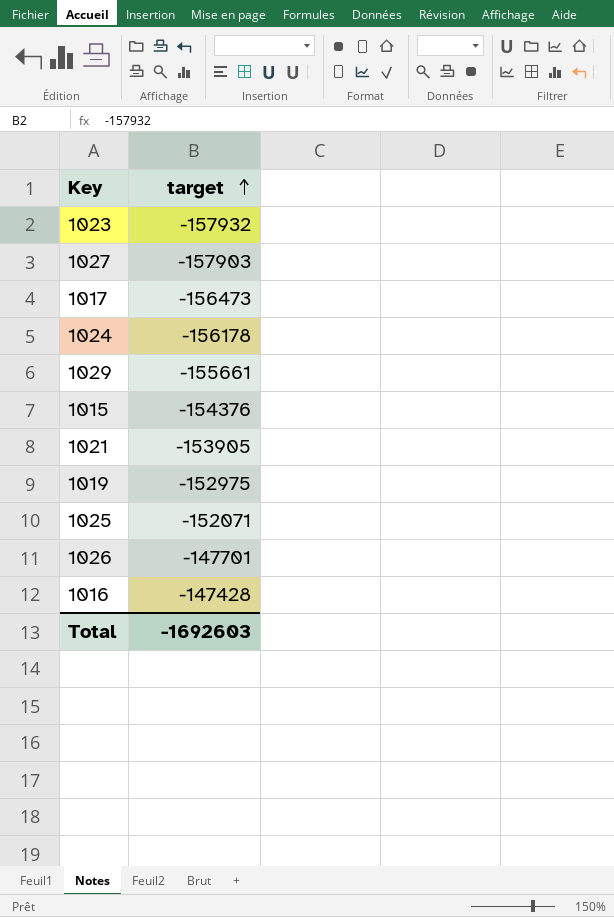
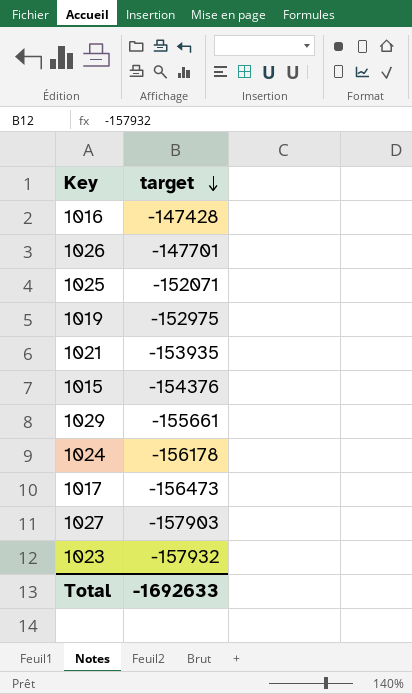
row order: target ascending -> target descending
1021 | target: -153905 -> -153935
Total | target: -1692603 -> -1692633

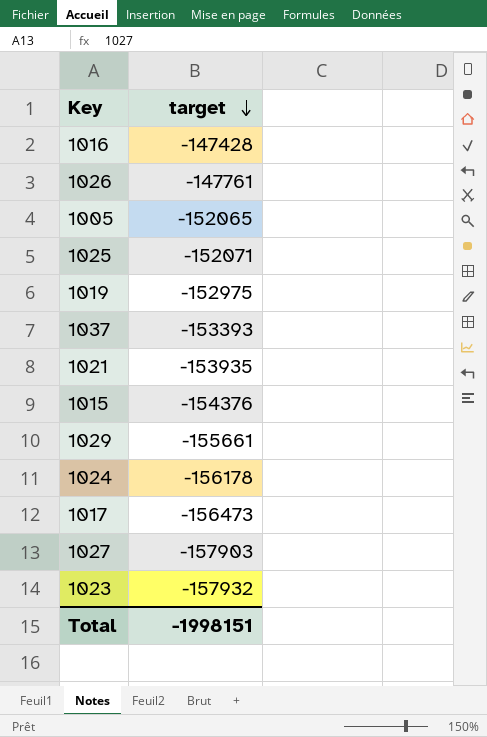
1026 | target: -147701 -> -147761
row 1005: none -> -152065
row 1037: none -> -153393
Total | target: -1692633 -> -1998151

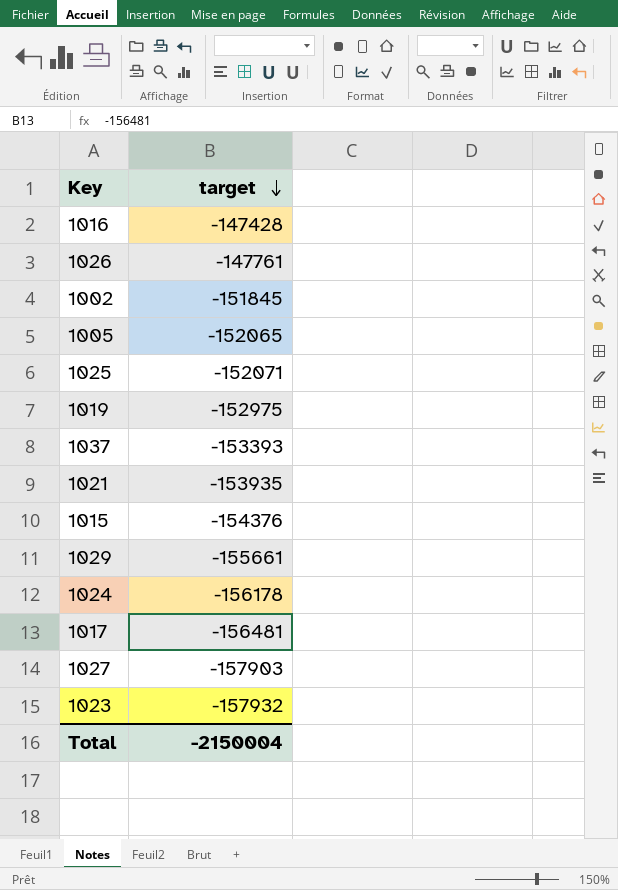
row 1002: none -> -151845
1017 | target: -156473 -> -156481
Total | target: -1998151 -> -2150004

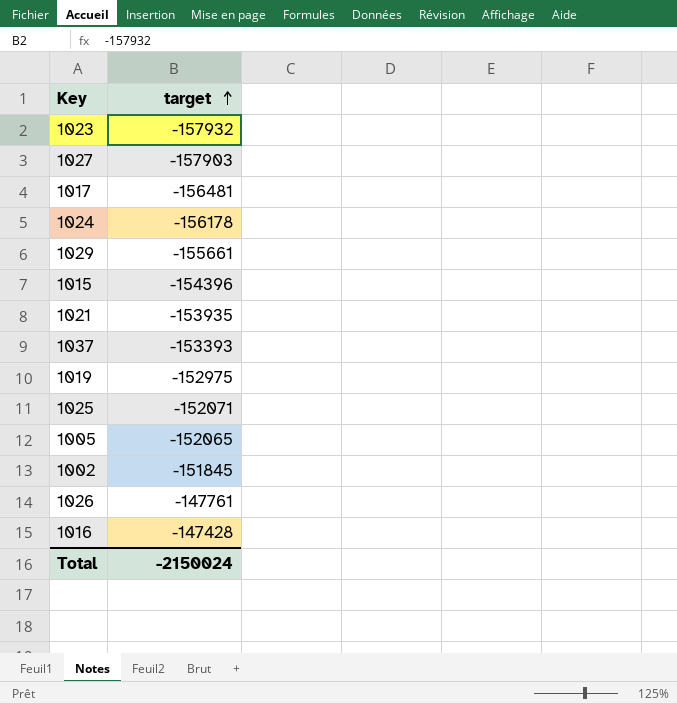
row order: target descending -> target ascending
1015 | target: -154376 -> -154396
Total | target: -2150004 -> -2150024

